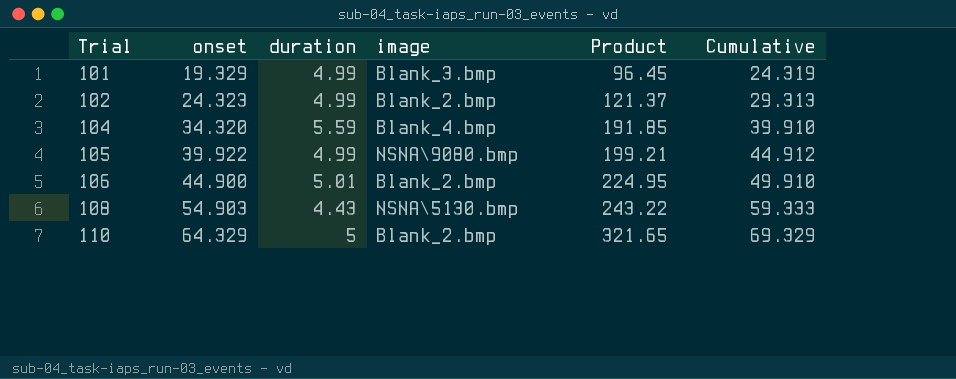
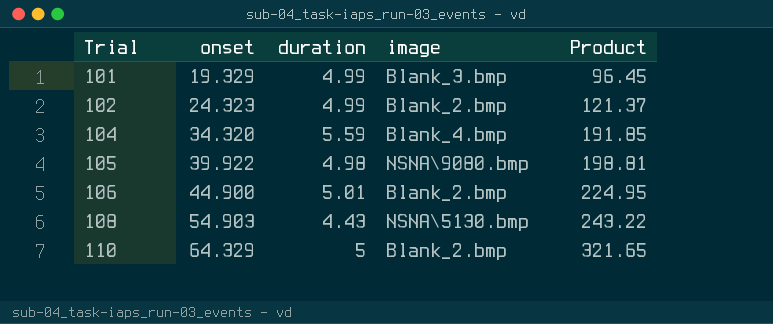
column Cumulative | formula: [onset] + [duration] -> none
105 | duration: 4.99 -> 4.98
105 | Product: 199.21 -> 198.81

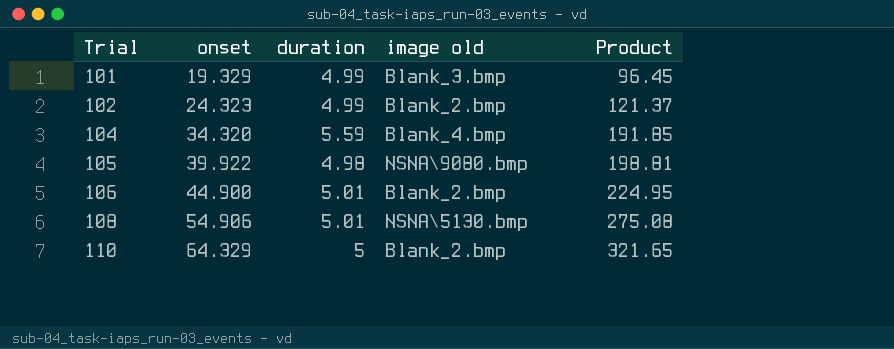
column name: image -> image old
108 | onset: 54.903 -> 54.906
108 | duration: 4.43 -> 5.01
108 | Product: 243.22 -> 275.08

